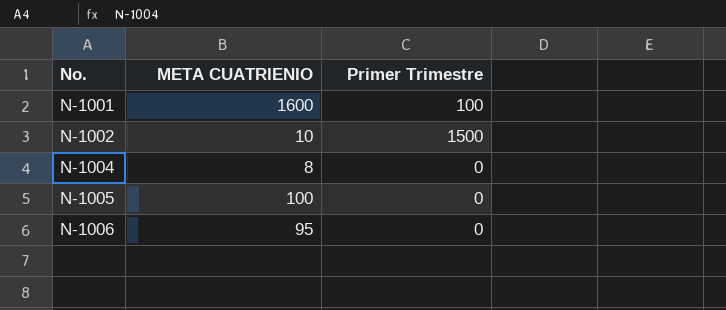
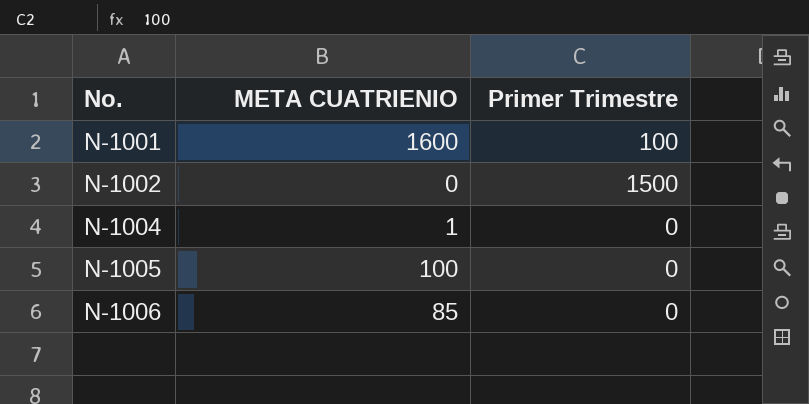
N-1002 | META CUATRIENIO: 10 -> 0
N-1004 | META CUATRIENIO: 8 -> 1
N-1006 | META CUATRIENIO: 95 -> 85

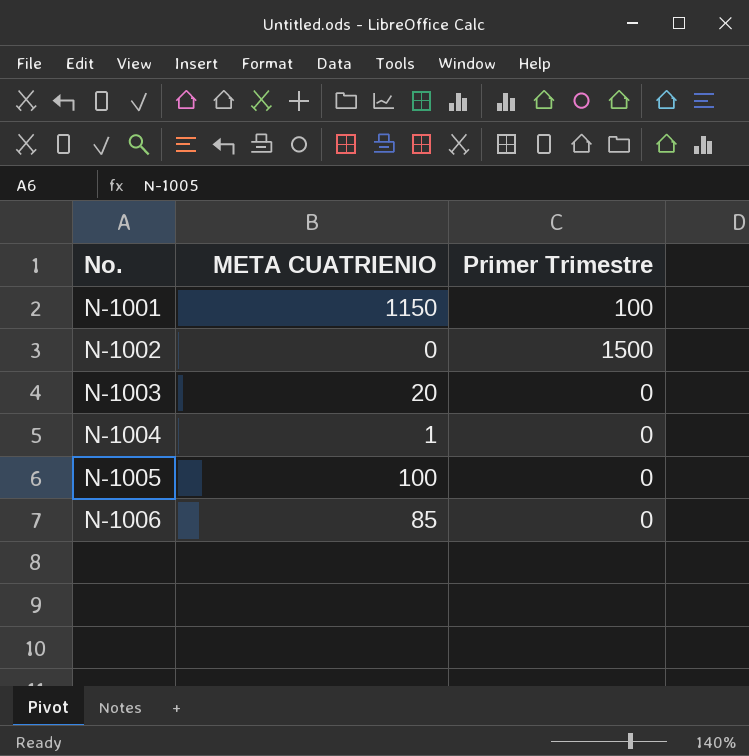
N-1001 | META CUATRIENIO: 1600 -> 1150
row N-1003: none -> 20 | 0

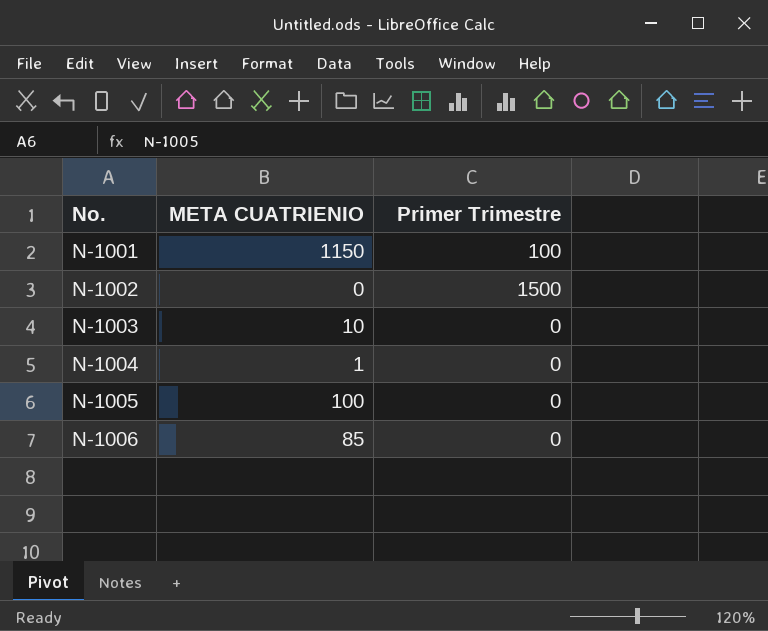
N-1003 | META CUATRIENIO: 20 -> 10

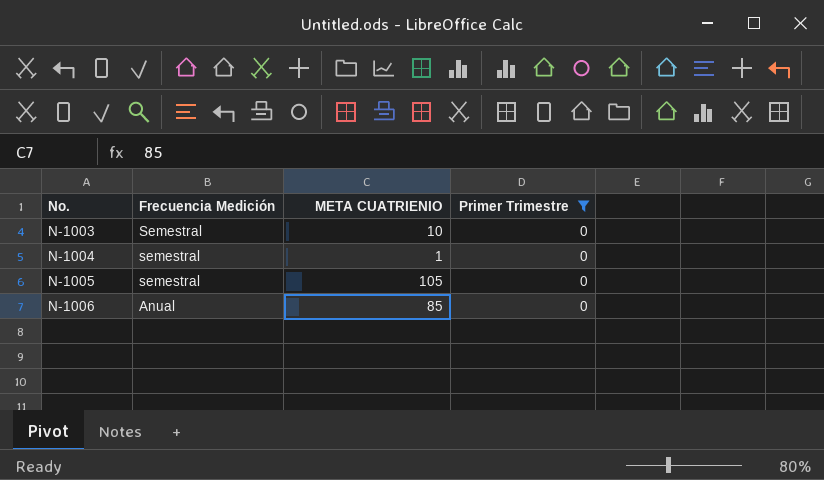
filter: none -> Primer Trimestre = 0
column Frecuencia Medición | position: none -> 2
N-1005 | META CUATRIENIO: 100 -> 105

